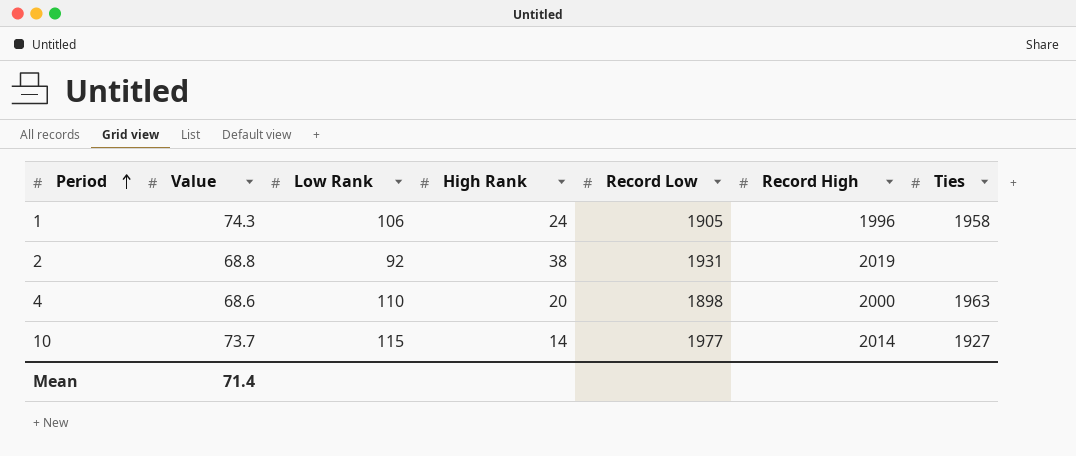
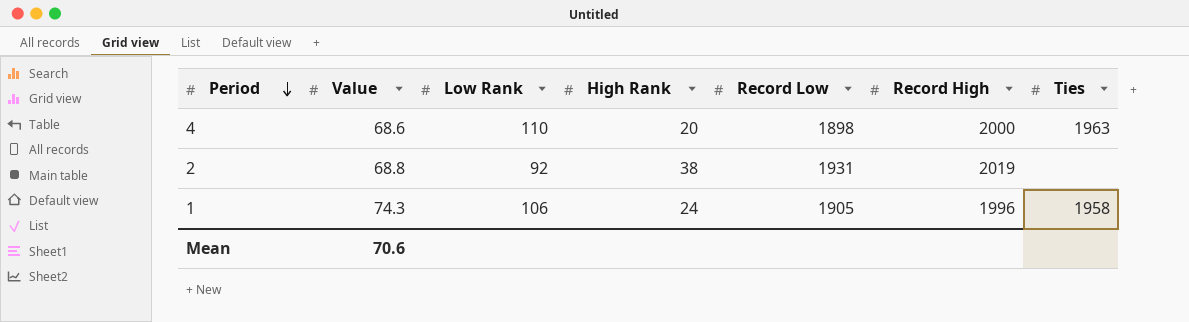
row order: Period ascending -> Period descending
row 10: 73.7 | 115 | 14 | 1977 | 2014 | 1927 -> none
Mean | Value: 71.4 -> 70.6

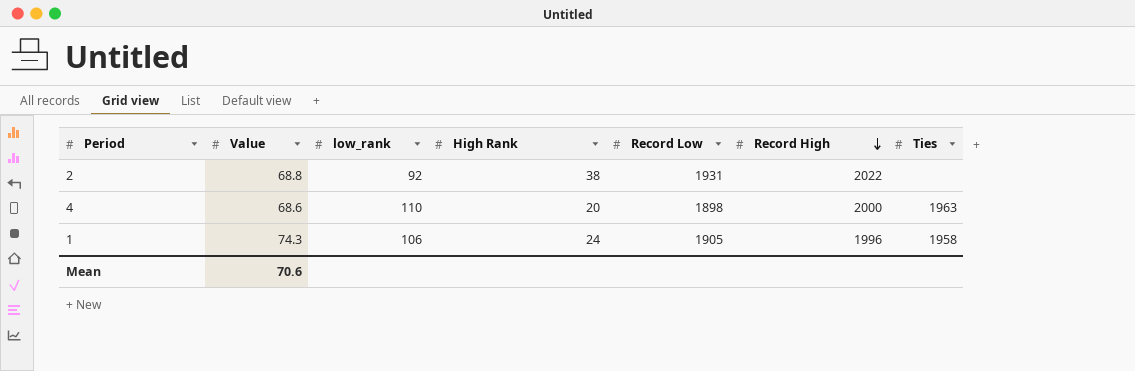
row order: Period descending -> Record High descending
column name: Low Rank -> low_rank
2 | Record High: 2019 -> 2022

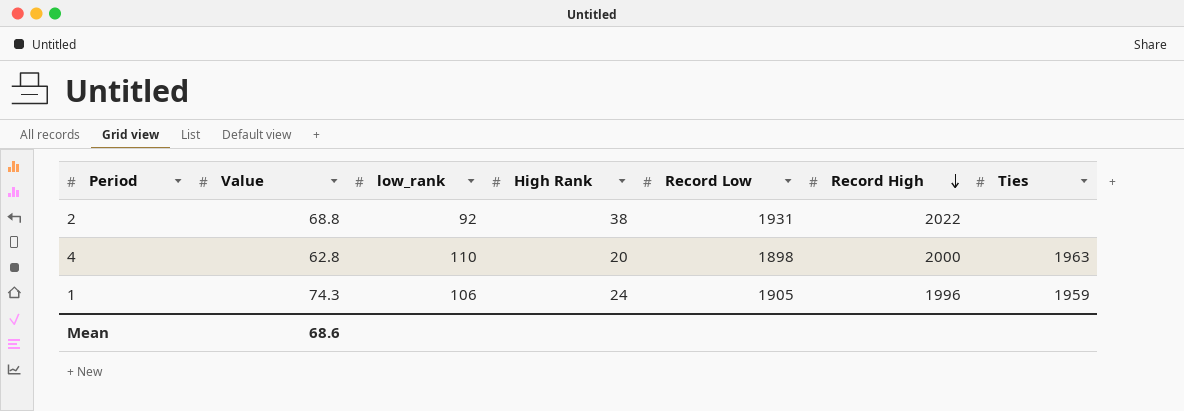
4 | Value: 68.6 -> 62.8
1 | Ties: 1958 -> 1959
Mean | Value: 70.6 -> 68.6

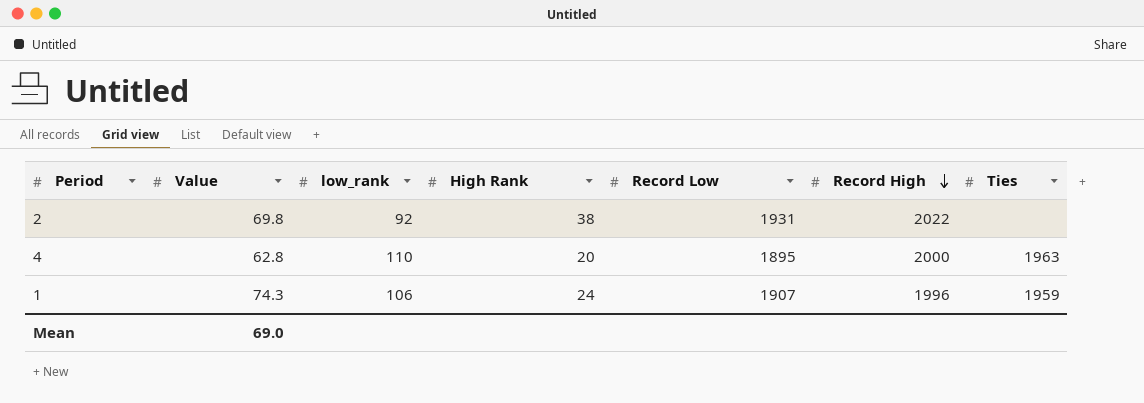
2 | Value: 68.8 -> 69.8
4 | Record Low: 1898 -> 1895
1 | Record Low: 1905 -> 1907
Mean | Value: 68.6 -> 69.0

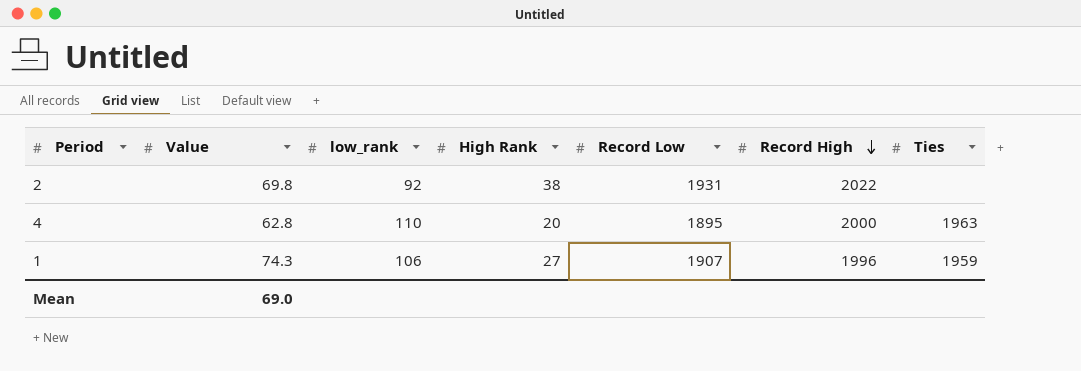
1 | High Rank: 24 -> 27

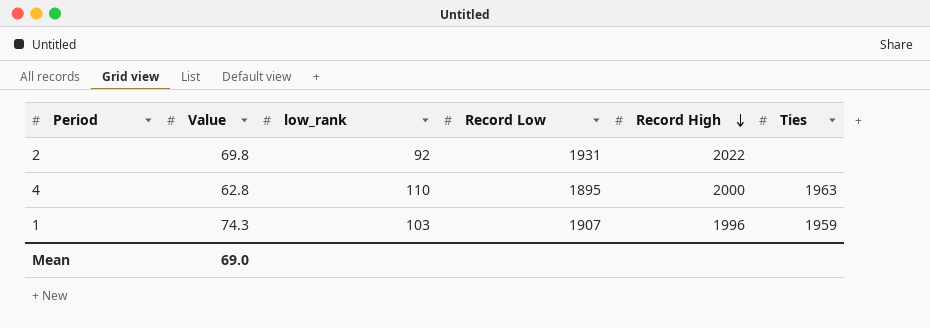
column High Rank | position: 4 -> none
1 | low_rank: 106 -> 103

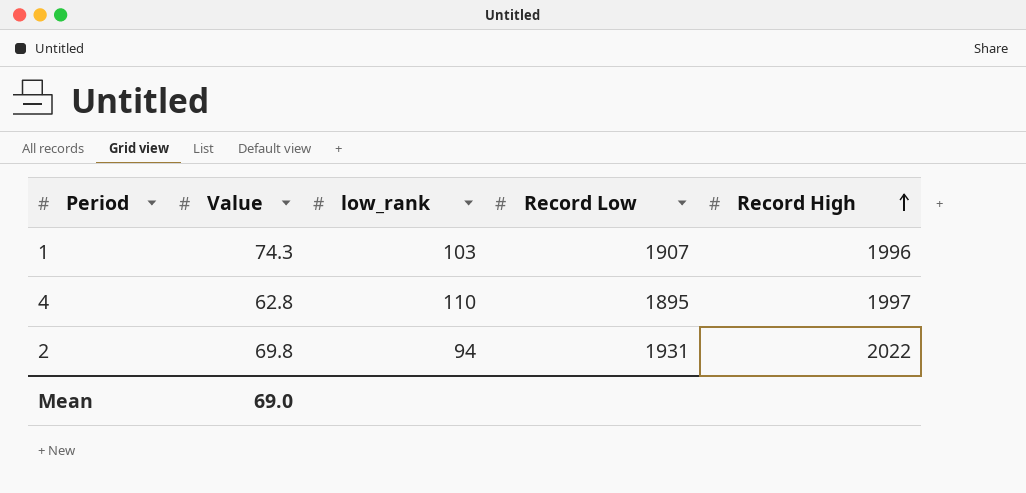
row order: Record High descending -> Record High ascending
column Ties | position: 6 -> none
4 | Record High: 2000 -> 1997
2 | low_rank: 92 -> 94

